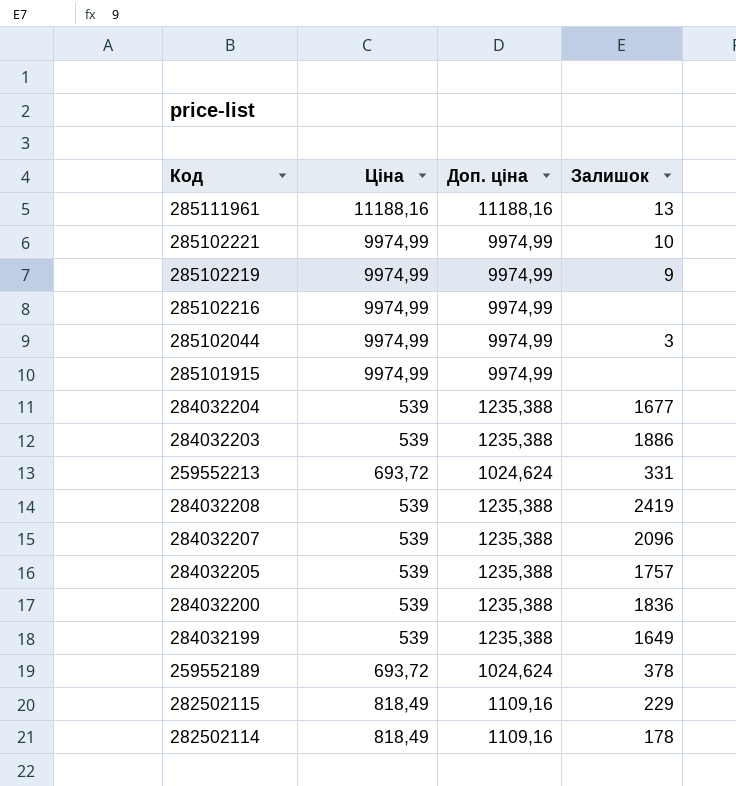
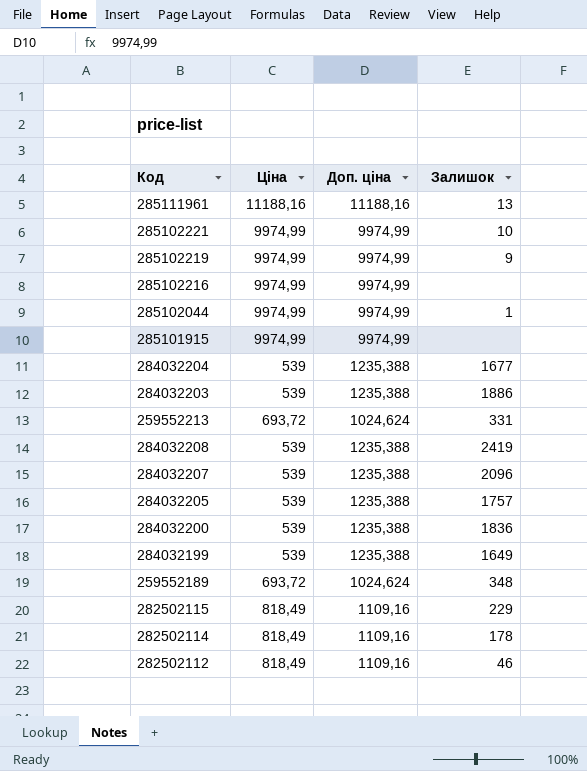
285102044 | Залишок: 3 -> 1
259552189 | Залишок: 378 -> 348
row 282502112: none -> 818,49 | 1109,16 | 46

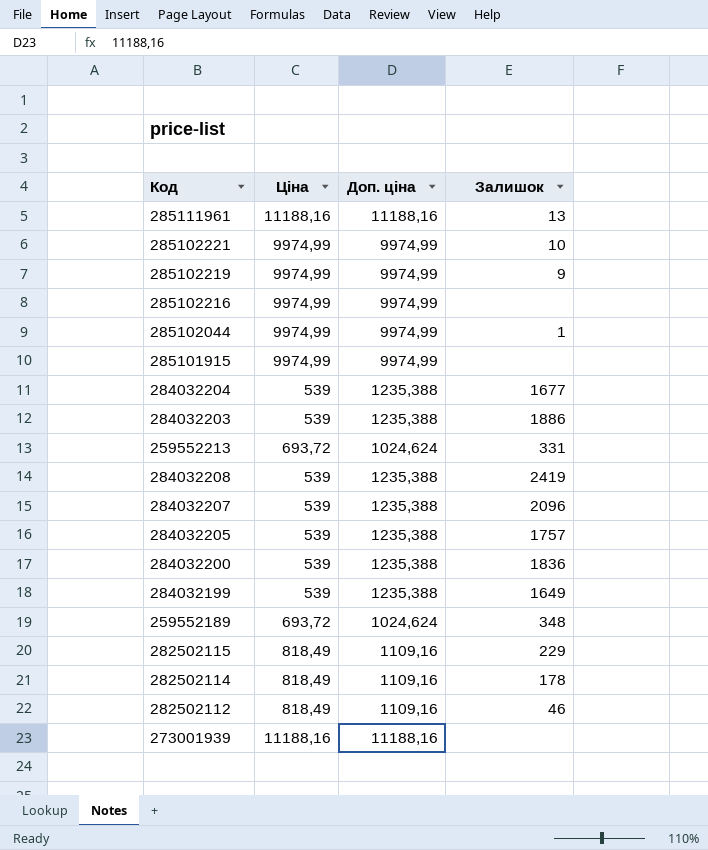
row 273001939: none -> 11188,16 | 11188,16 | none

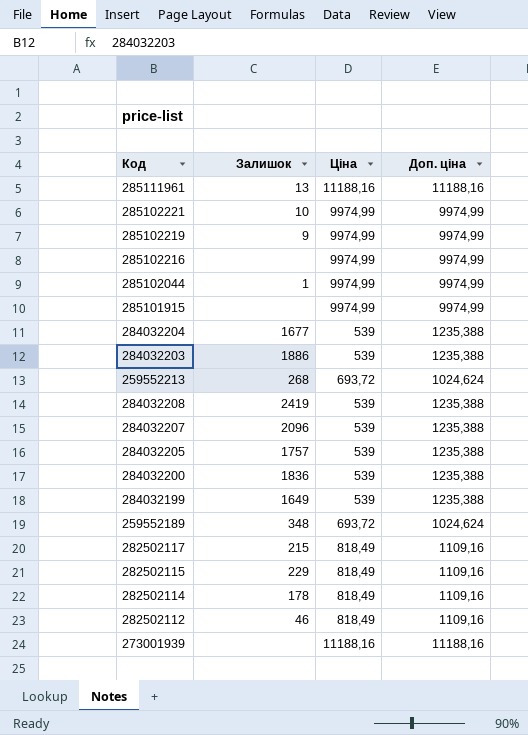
column Залишок | position: 4 -> 2
259552213 | Залишок: 331 -> 268
row 282502117: none -> 215 | 818,49 | 1109,16

